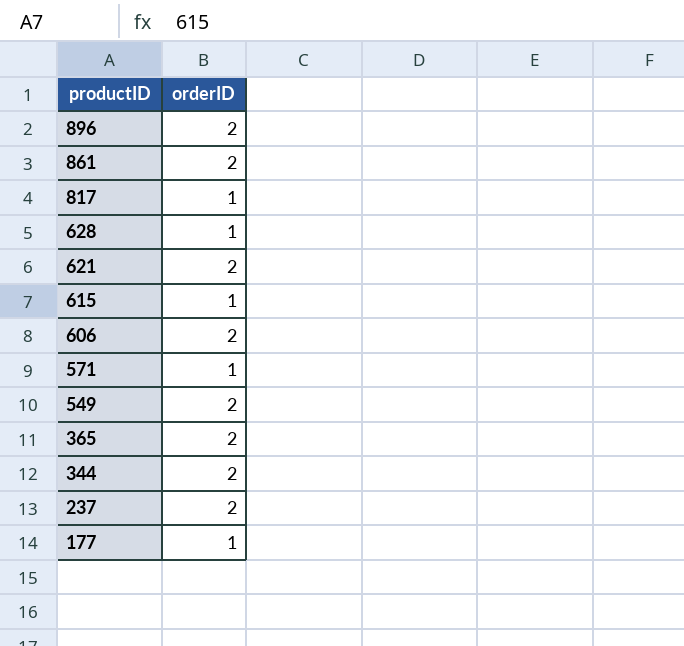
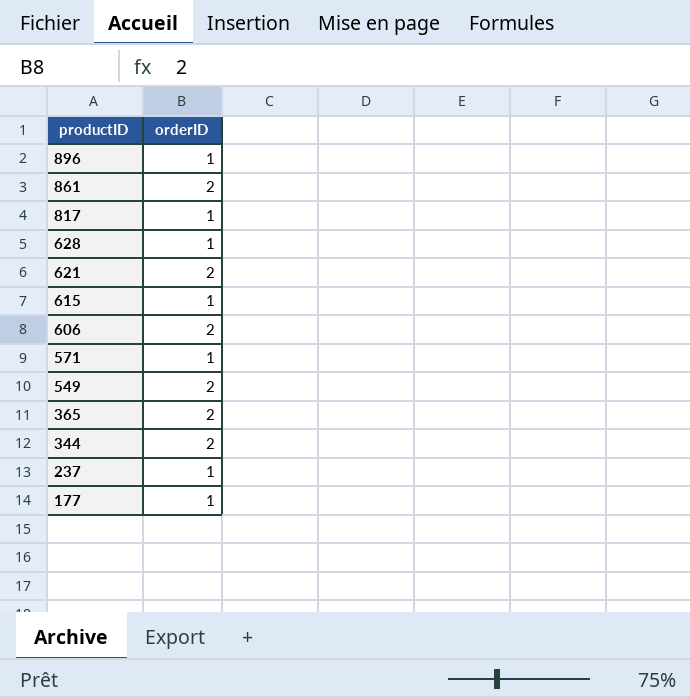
896 | orderID: 2 -> 1
237 | orderID: 2 -> 1

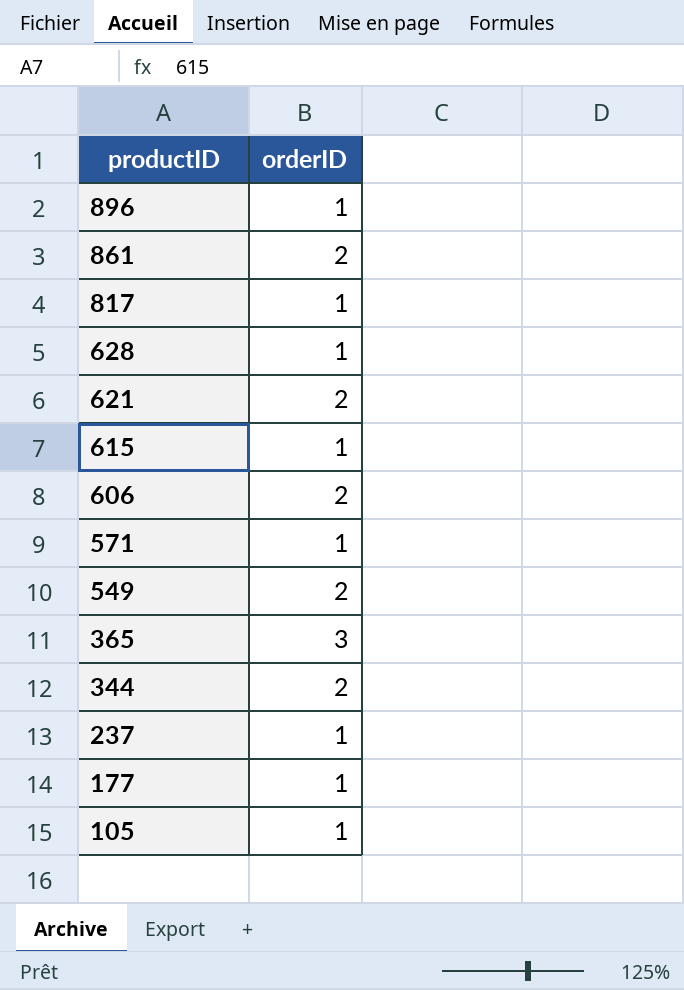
365 | orderID: 2 -> 3
row 105: none -> 1

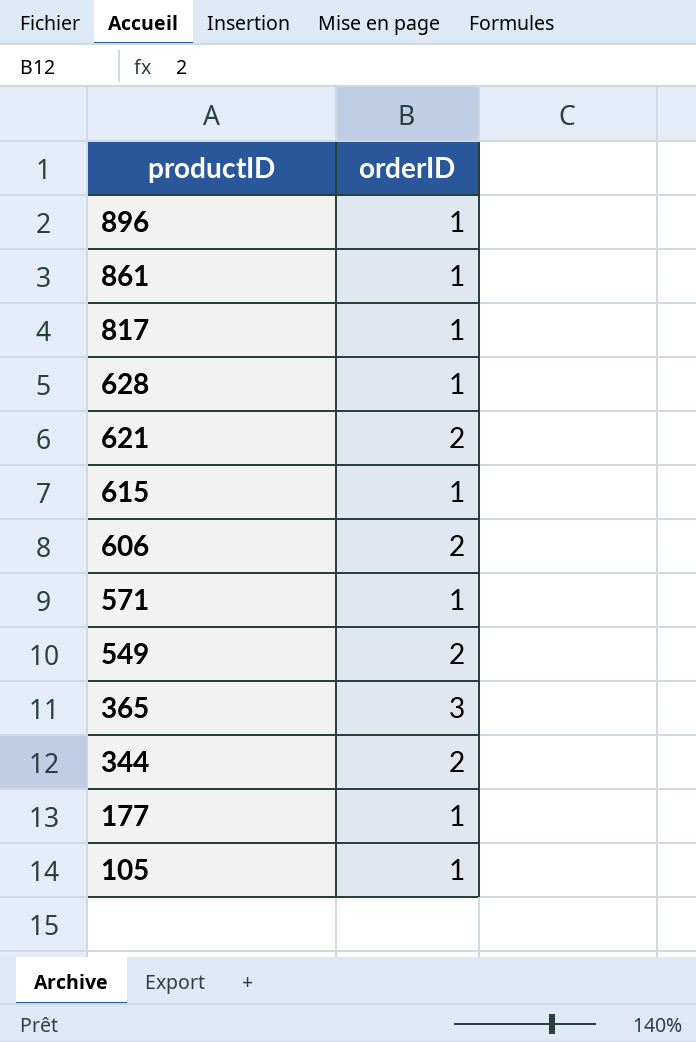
row 237: 1 -> none
861 | orderID: 2 -> 1

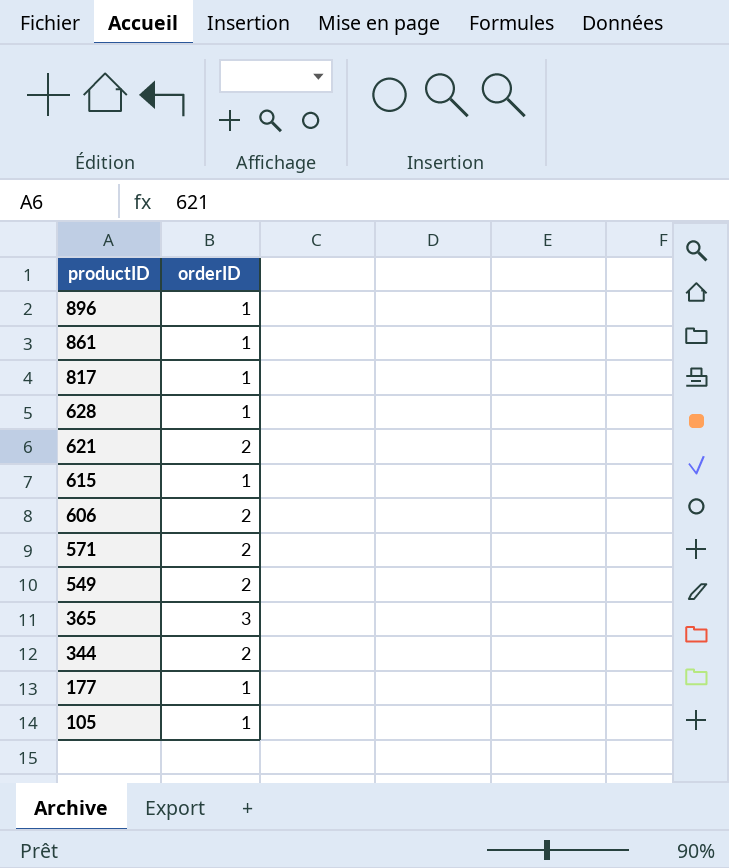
571 | orderID: 1 -> 2

